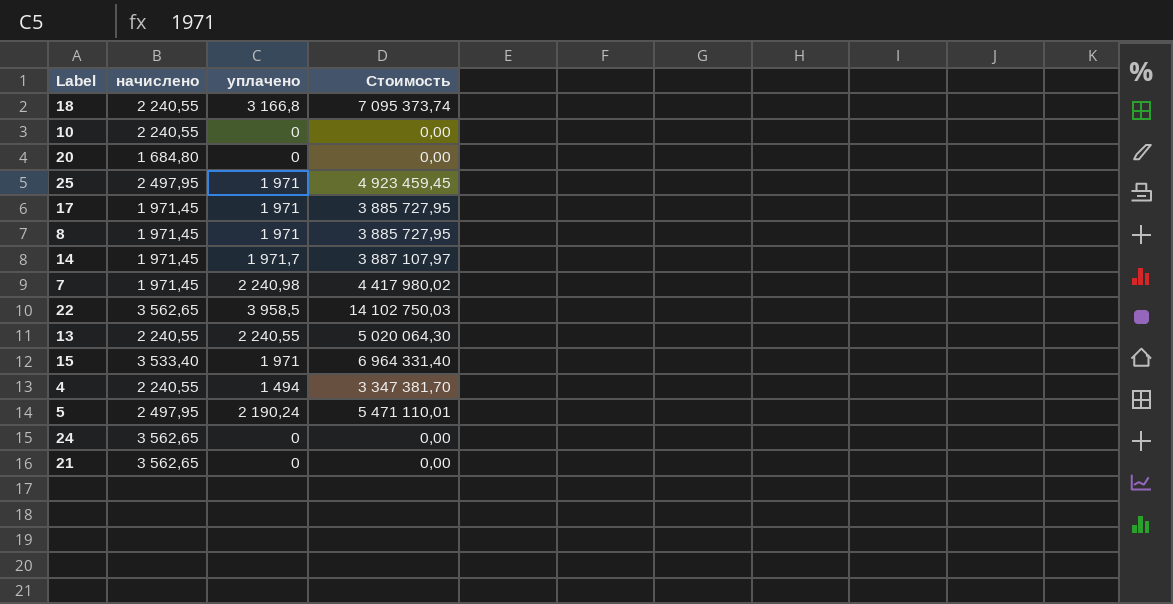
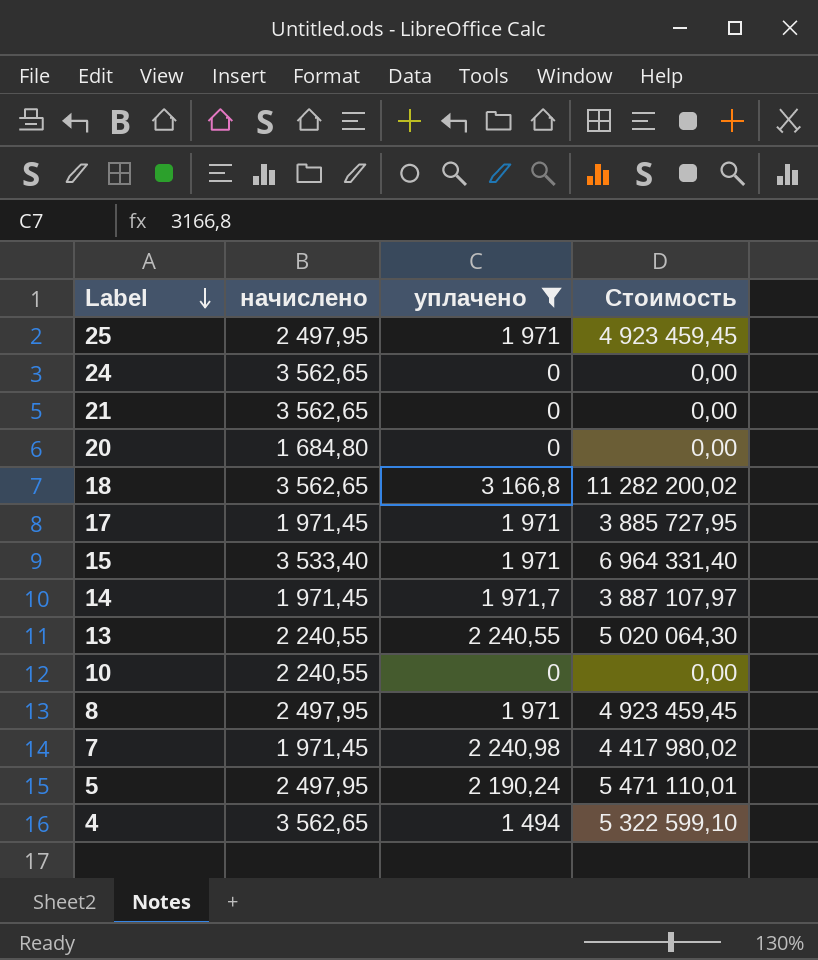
filter: none -> уплачено != 3 958,5
row order: none -> Label descending
18 | начислено: 2 240,55 -> 3 562,65
18 | Стоимость: 7 095 373,74 -> 11 282 200,02
8 | начислено: 1 971,45 -> 2 497,95
8 | Стоимость: 3 885 727,95 -> 4 923 459,45
4 | начислено: 2 240,55 -> 3 562,65
4 | Стоимость: 3 347 381,70 -> 5 322 599,10

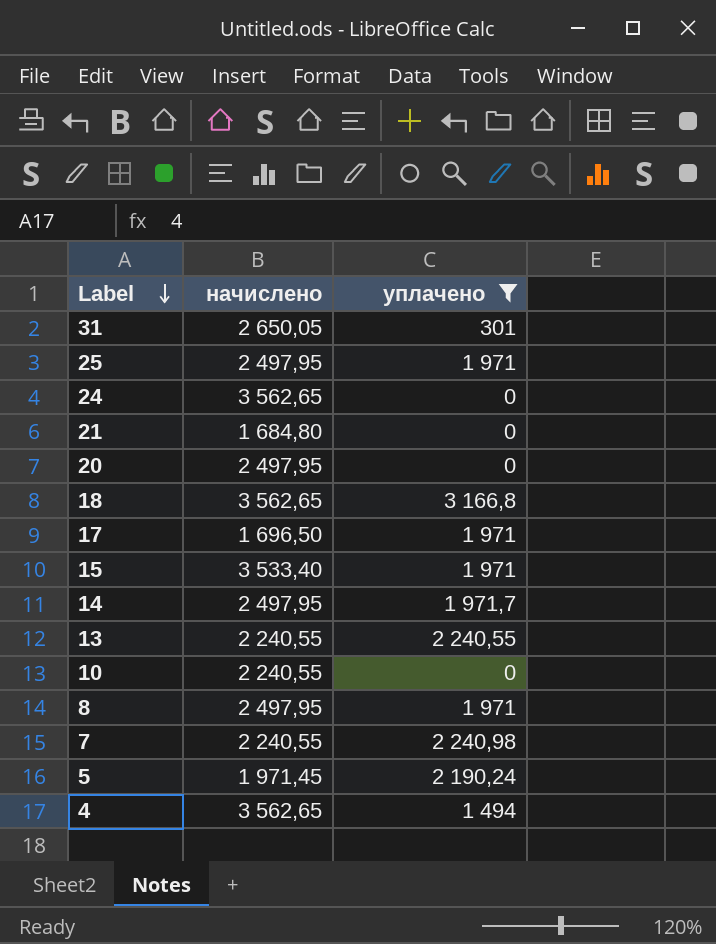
column Стоимость | formula: [начислено] * [уплачено] -> none
row 31: none -> 2 650,05 | 301
21 | начислено: 3 562,65 -> 1 684,80
20 | начислено: 1 684,80 -> 2 497,95
17 | начислено: 1 971,45 -> 1 696,50
14 | начислено: 1 971,45 -> 2 497,95
7 | начислено: 1 971,45 -> 2 240,55
5 | начислено: 2 497,95 -> 1 971,45

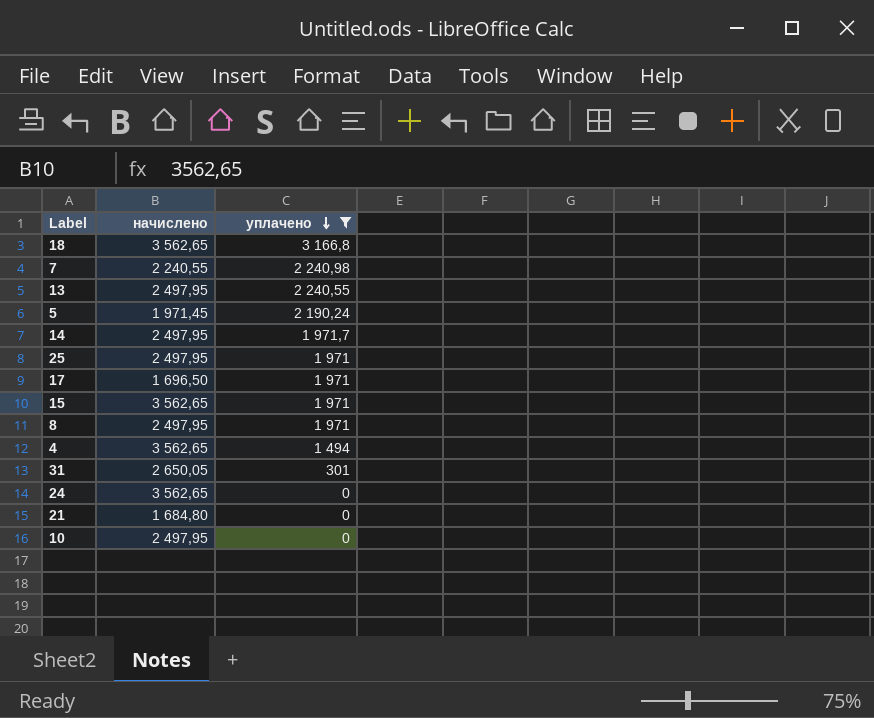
row order: Label descending -> уплачено descending
row 20: 2 497,95 | 0 -> none
13 | начислено: 2 240,55 -> 2 497,95
15 | начислено: 3 533,40 -> 3 562,65
10 | начислено: 2 240,55 -> 2 497,95

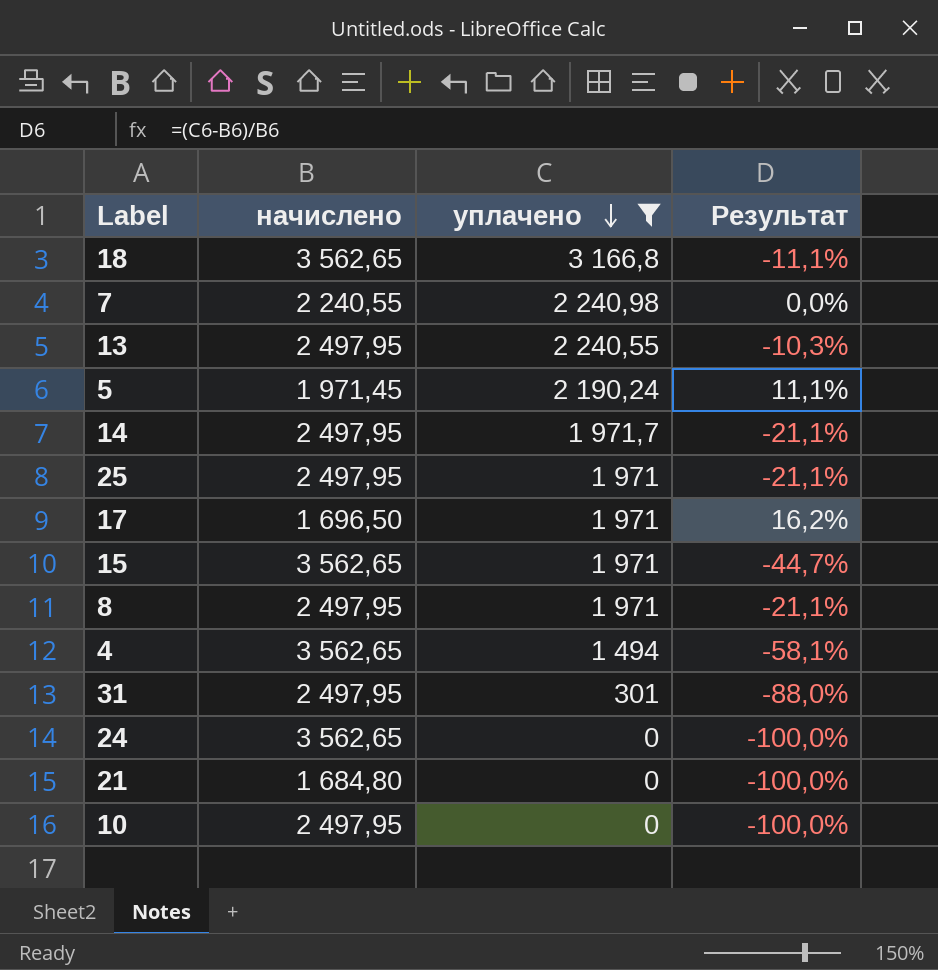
column Результат | formula: none -> ([уплачено] - [начислено]) / [начислено]
31 | начислено: 2 650,05 -> 2 497,95

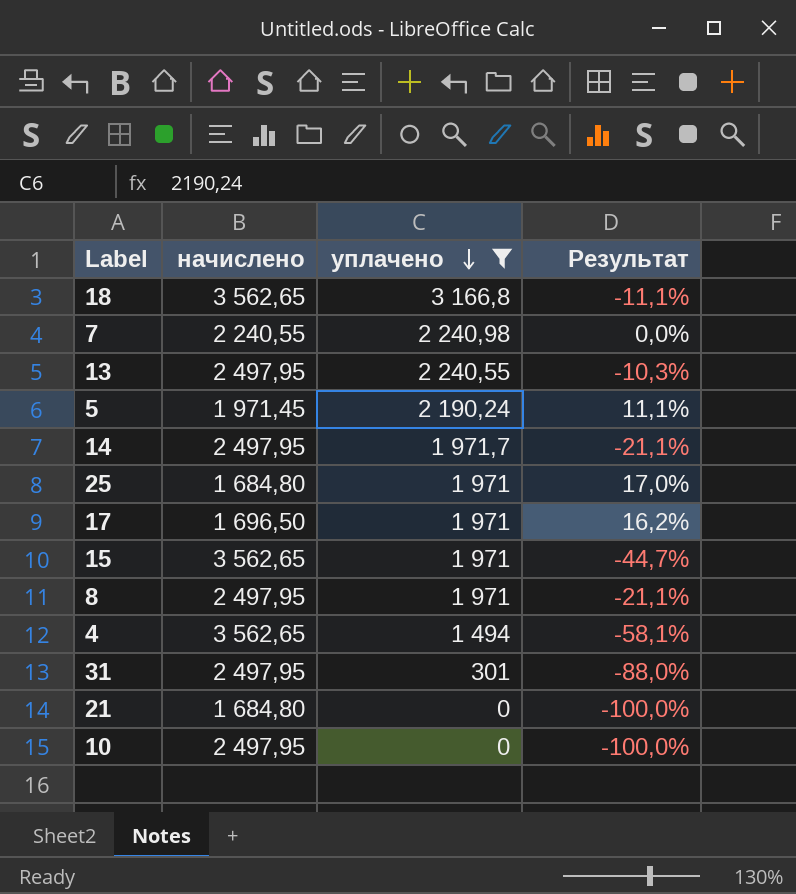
row 24: 3 562,65 | 0 | -100,0% -> none
25 | начислено: 2 497,95 -> 1 684,80
25 | Результат: -21,1% -> 17,0%

